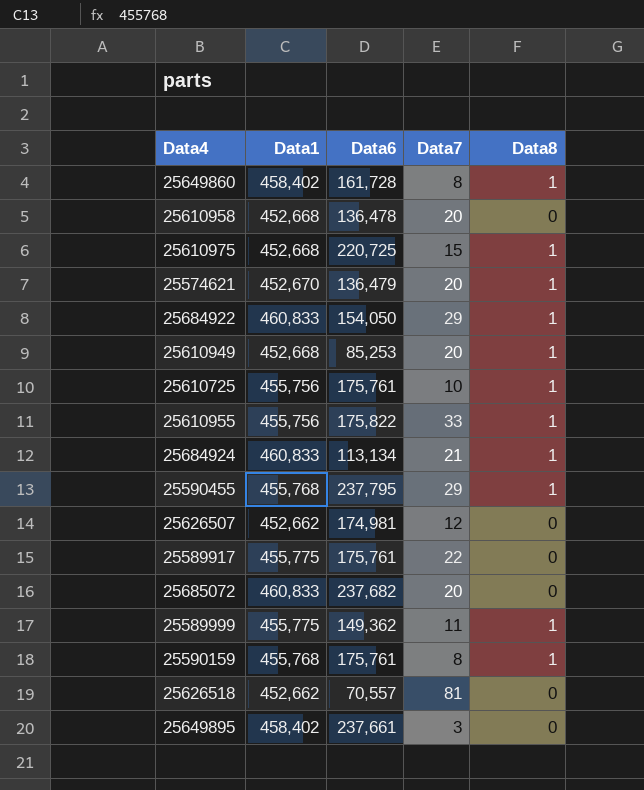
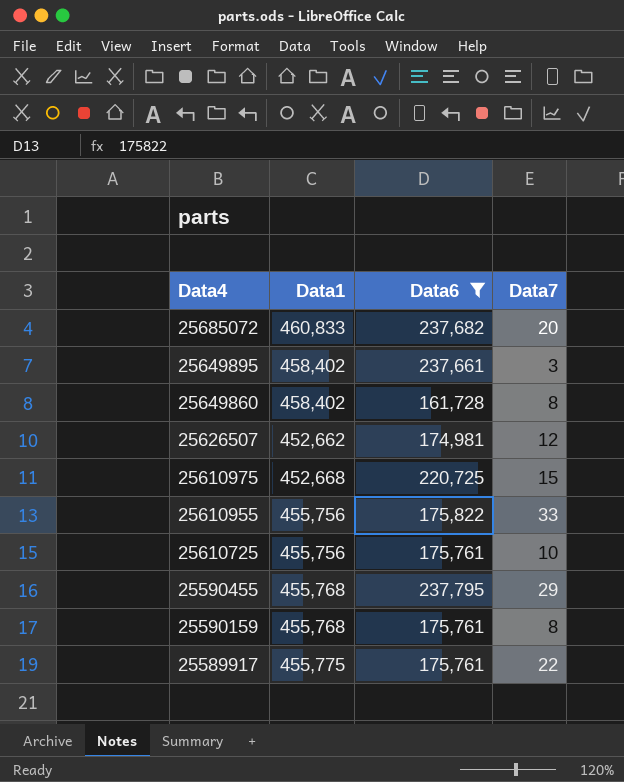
filter: none -> Data6 >= 161,728
row order: none -> Data4 descending
column Data8 | position: 5 -> none

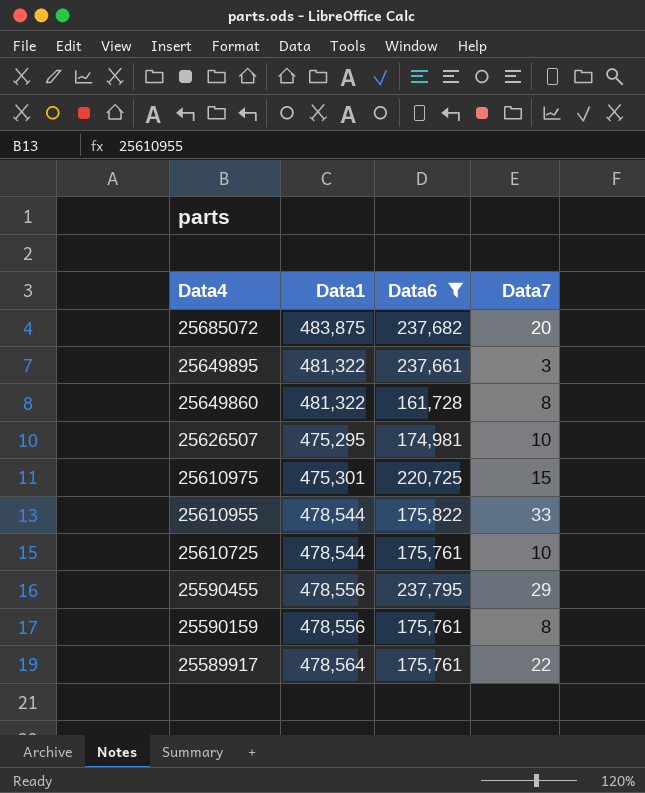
25685072 | Data1: 460,833 -> 483,875
25649895 | Data1: 458,402 -> 481,322
25649860 | Data1: 458,402 -> 481,322
25626507 | Data1: 452,662 -> 475,295
25626507 | Data7: 12 -> 10
25610975 | Data1: 452,668 -> 475,301
25610955 | Data1: 455,756 -> 478,544
25610725 | Data1: 455,756 -> 478,544
25590455 | Data1: 455,768 -> 478,556
25590159 | Data1: 455,768 -> 478,556
25589917 | Data1: 455,775 -> 478,564

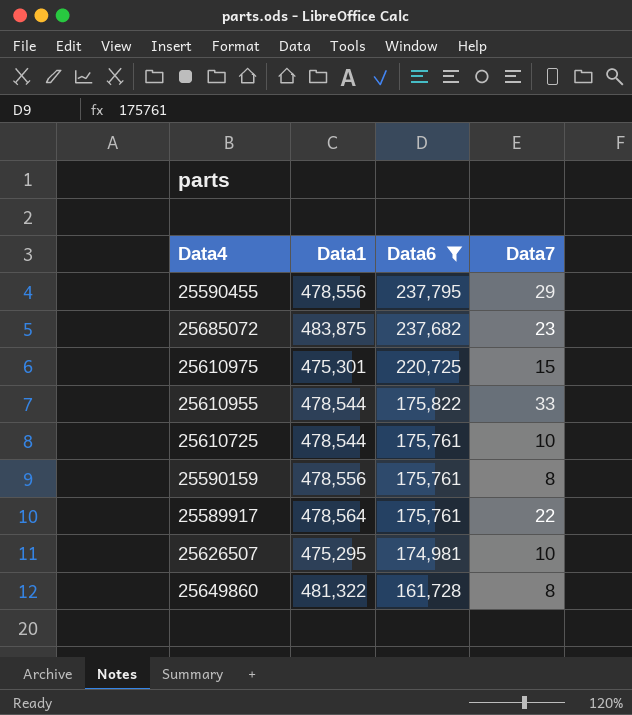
row order: Data4 descending -> Data6 descending
row 25649895: 481,322 | 237,661 | 3 -> none
25685072 | Data7: 20 -> 23

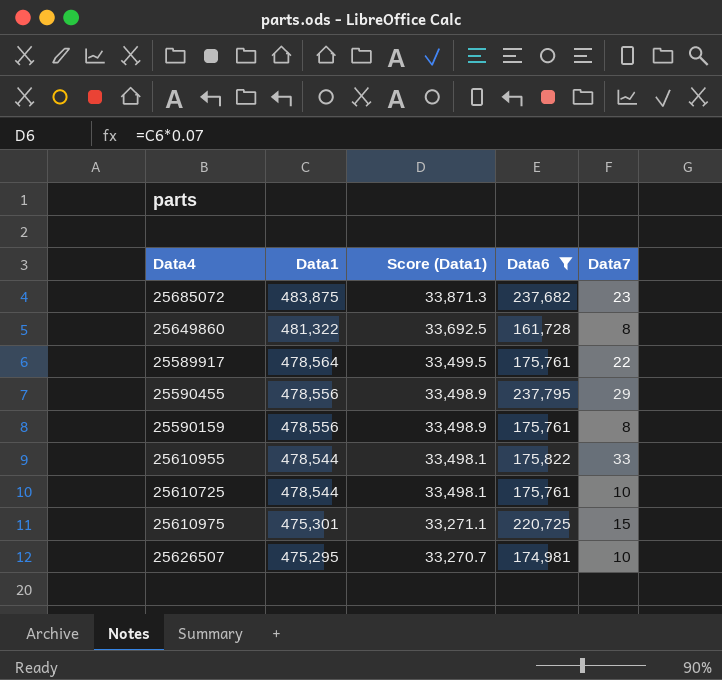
row order: Data6 descending -> Data1 descending
column Score (Data1) | formula: none -> [Data1] * 0.07

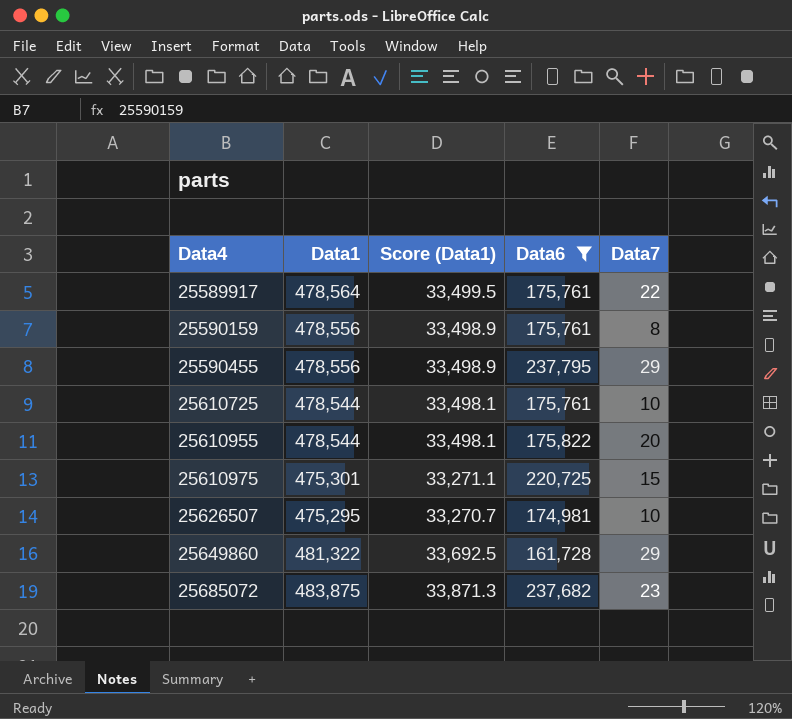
row order: Data1 descending -> Data4 ascending
25610955 | Data7: 33 -> 20
25649860 | Data7: 8 -> 29

